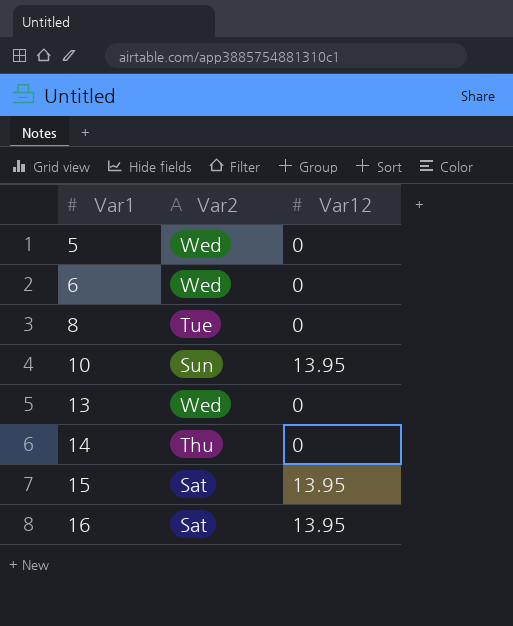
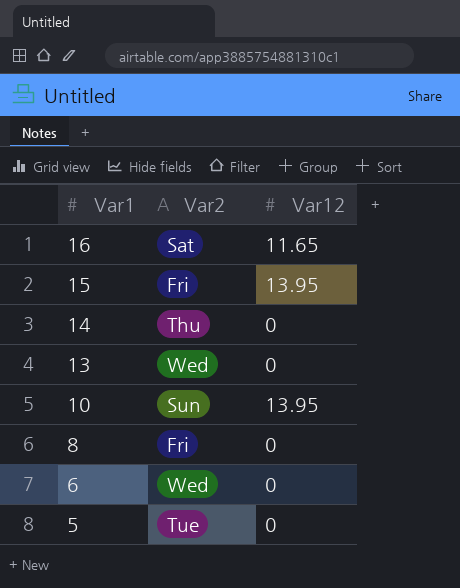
row order: Var1 ascending -> Var1 descending
16 | Var12: 13.95 -> 11.65
15 | Var2: Sat -> Fri
8 | Var2: Tue -> Fri
5 | Var2: Wed -> Tue

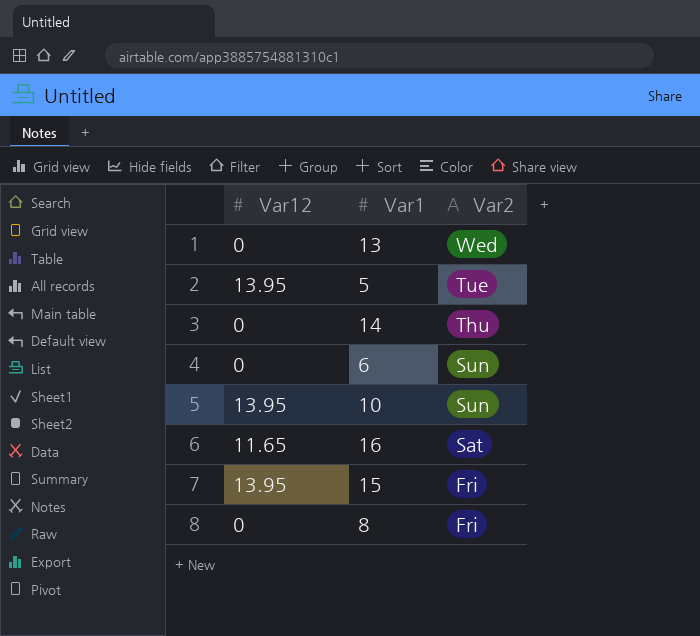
row order: Var1 descending -> Var2 descending
column Var12 | position: 3 -> 1
5 | Var12: 0 -> 13.95
6 | Var2: Wed -> Sun

